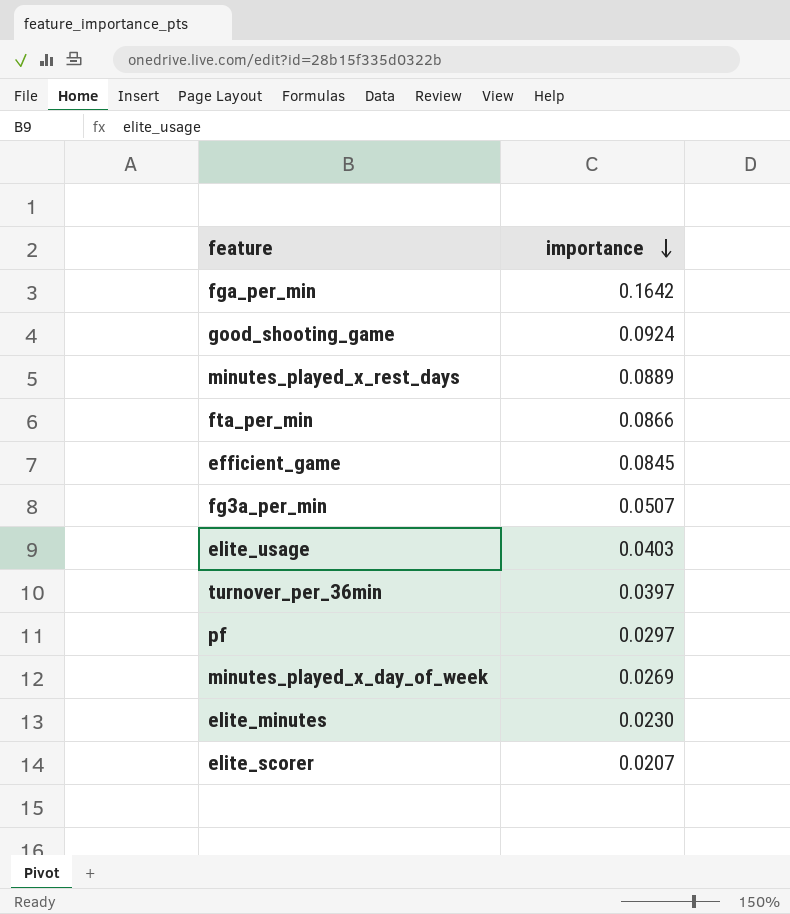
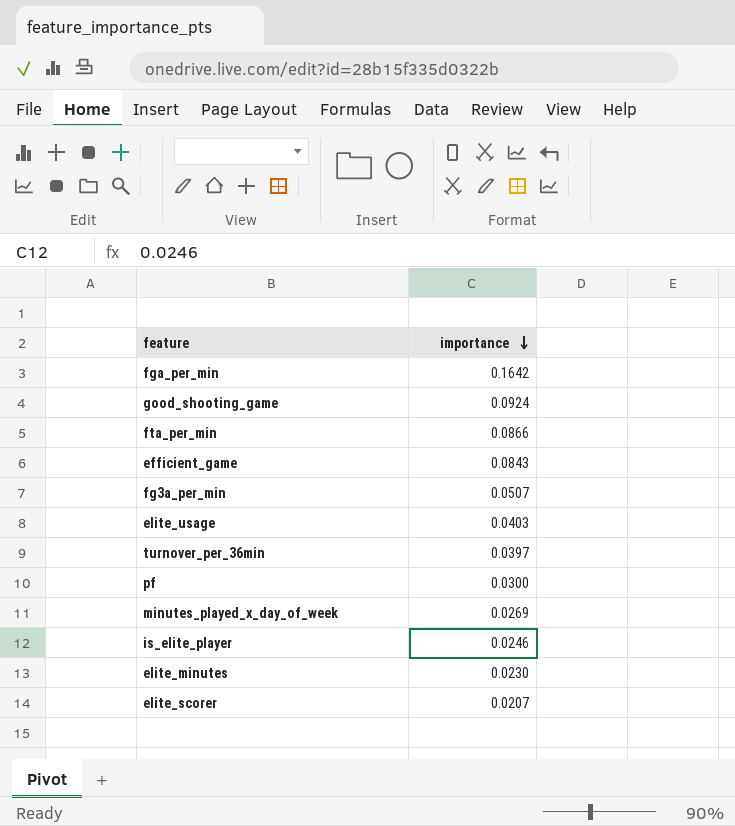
row minutes_played_x_rest_days: 0.0889 -> none
efficient_game | importance: 0.0845 -> 0.0843
pf | importance: 0.0297 -> 0.0300
row is_elite_player: none -> 0.0246

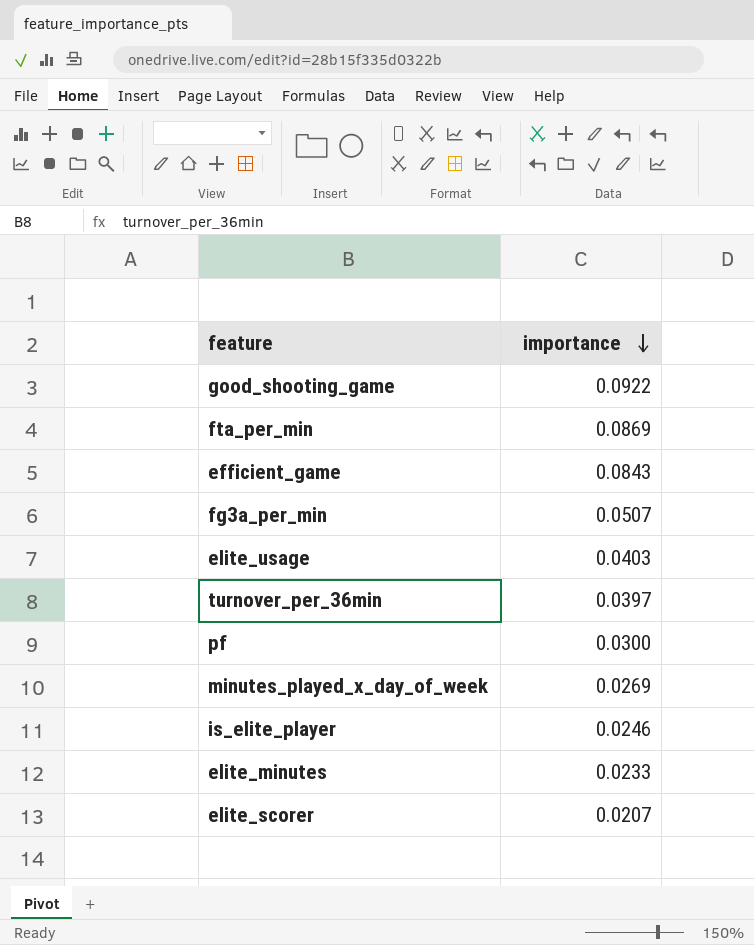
row fga_per_min: 0.1642 -> none
good_shooting_game | importance: 0.0924 -> 0.0922
fta_per_min | importance: 0.0866 -> 0.0869
elite_minutes | importance: 0.0230 -> 0.0233

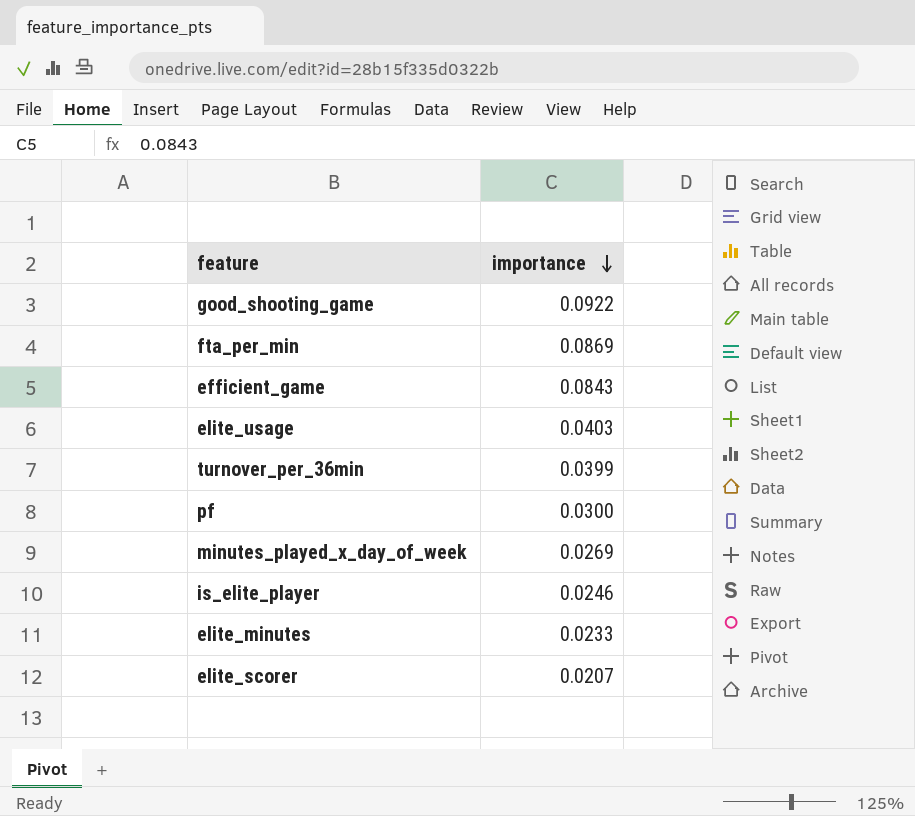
row fg3a_per_min: 0.0507 -> none
turnover_per_36min | importance: 0.0397 -> 0.0399

